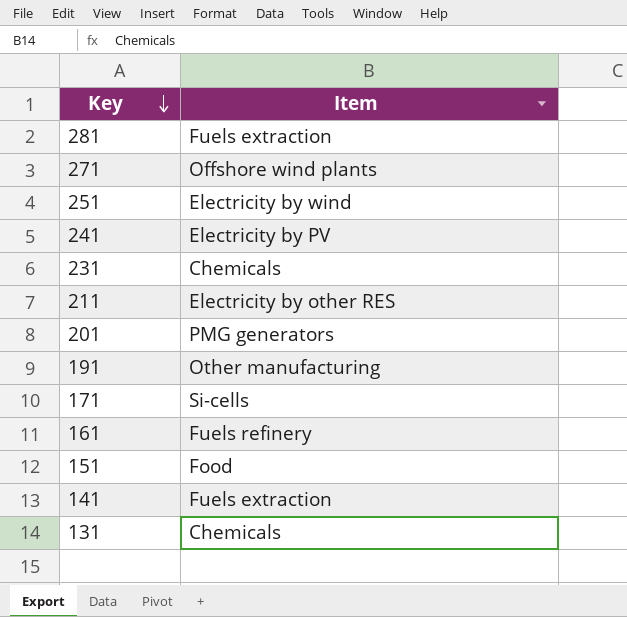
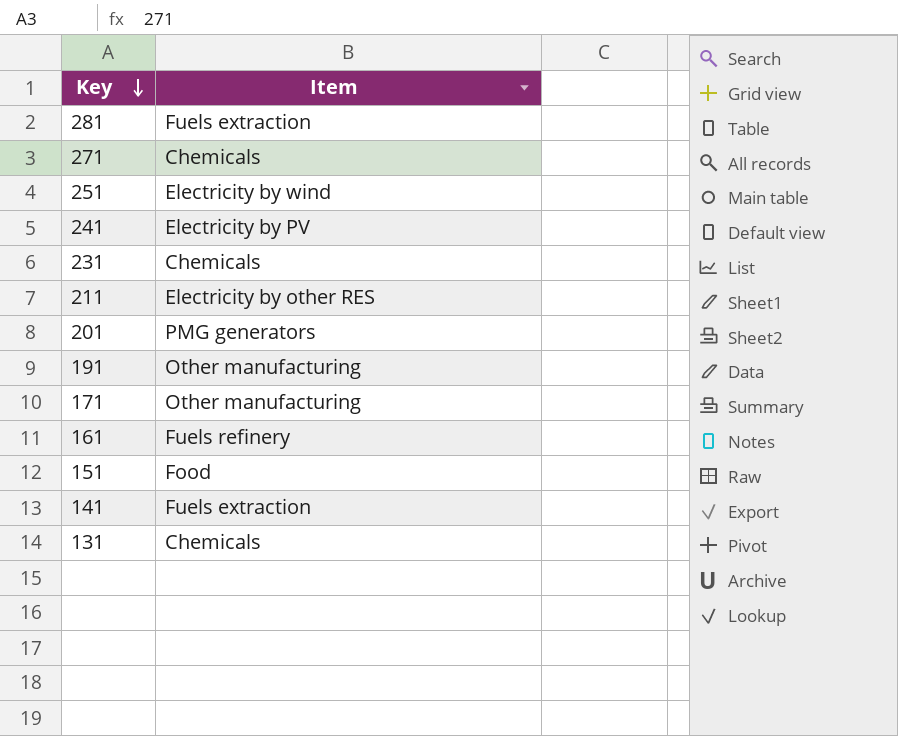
271 | Item: Offshore wind plants -> Chemicals
171 | Item: Si-cells -> Other manufacturing

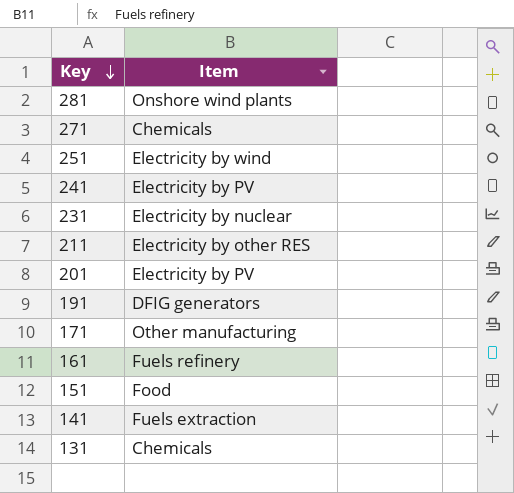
281 | Item: Fuels extraction -> Onshore wind plants
231 | Item: Chemicals -> Electricity by nuclear
201 | Item: PMG generators -> Electricity by PV
191 | Item: Other manufacturing -> DFIG generators

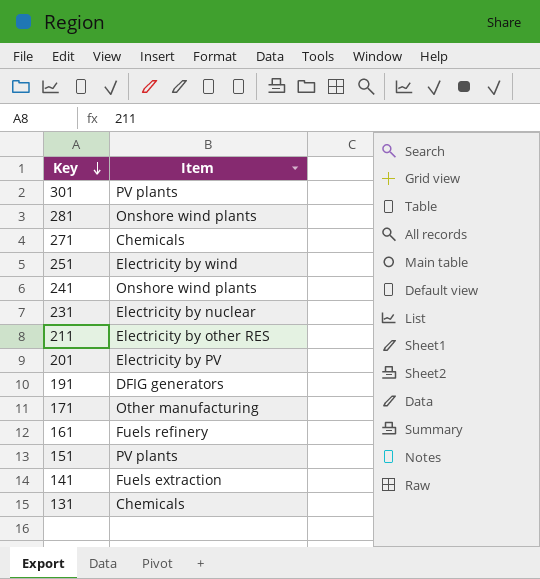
row 301: none -> PV plants
241 | Item: Electricity by PV -> Onshore wind plants
151 | Item: Food -> PV plants

